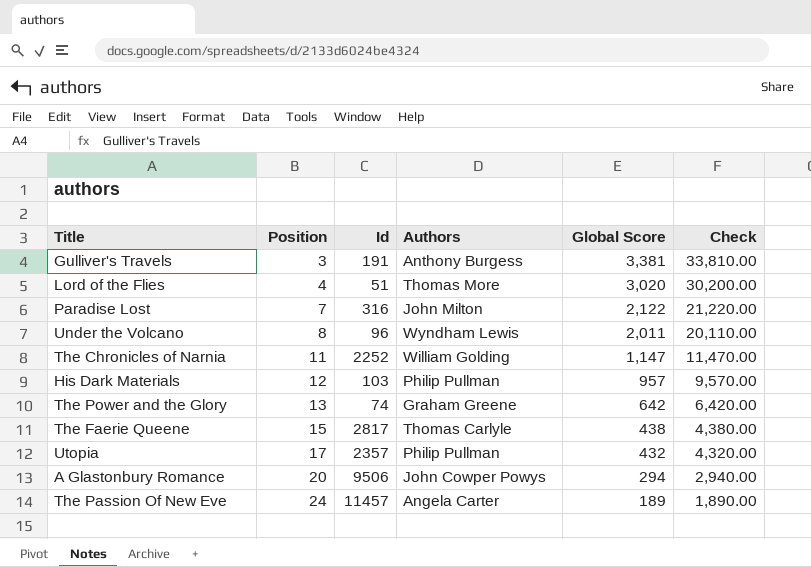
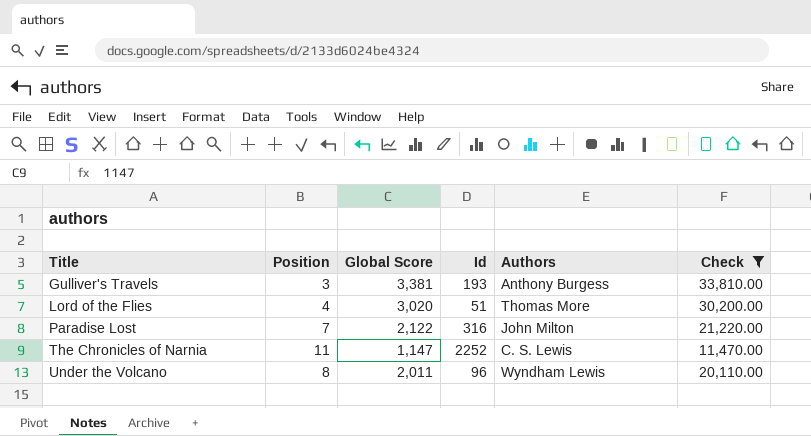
filter: none -> Check >= 11,470.00
row order: Position ascending -> Title ascending
column Global Score | position: 5 -> 3
Gulliver's Travels | Id: 191 -> 193
The Chronicles of Narnia | Authors: William Golding -> C. S. Lewis

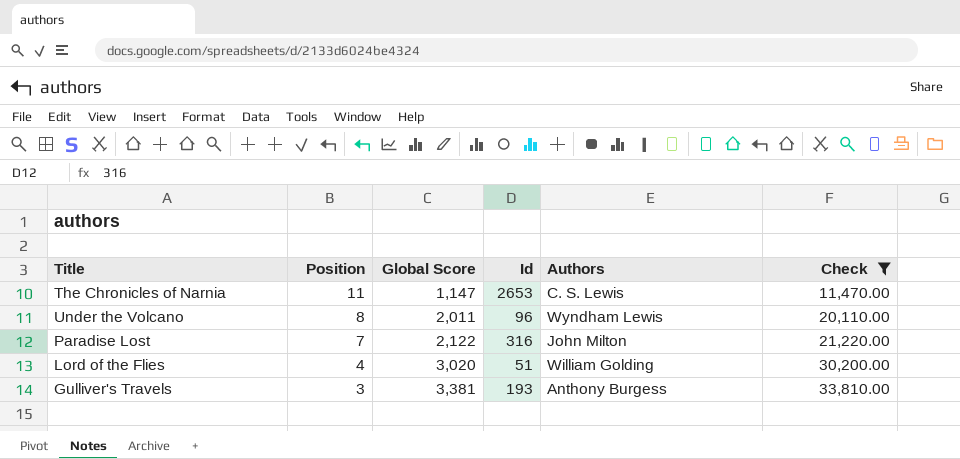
row order: Title ascending -> Position descending
The Chronicles of Narnia | Id: 2252 -> 2653
Lord of the Flies | Authors: Thomas More -> William Golding

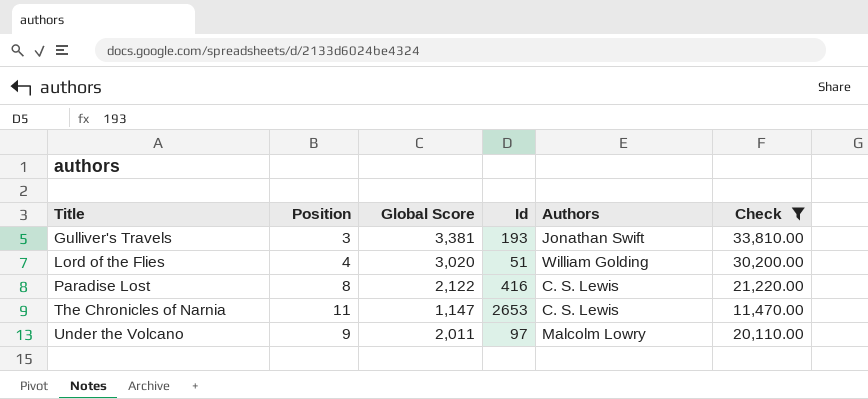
row order: Position descending -> Title ascending
Gulliver's Travels | Authors: Anthony Burgess -> Jonathan Swift
Paradise Lost | Position: 7 -> 8
Paradise Lost | Id: 316 -> 416
Paradise Lost | Authors: John Milton -> C. S. Lewis
Under the Volcano | Position: 8 -> 9
Under the Volcano | Id: 96 -> 97
Under the Volcano | Authors: Wyndham Lewis -> Malcolm Lowry

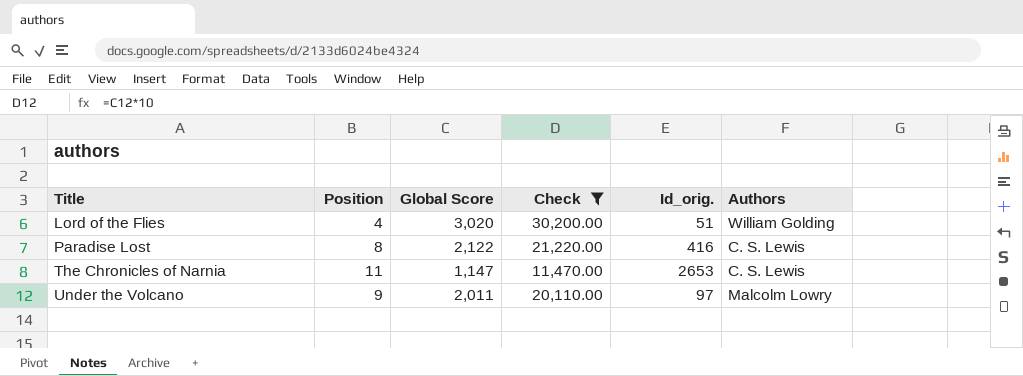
column Check | position: 6 -> 4
column name: Id -> Id_orig.
row Gulliver's Travels: 3 | 3,381 | 193 | Jonathan Swift | 33,810.00 -> none

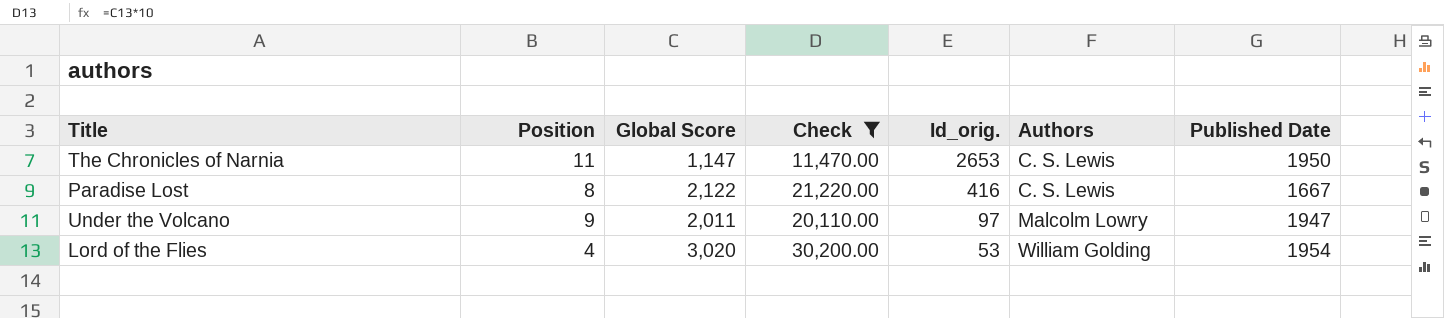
row order: Title ascending -> Id_orig. descending
column Published Date | position: none -> 7
Lord of the Flies | Id_orig.: 51 -> 53

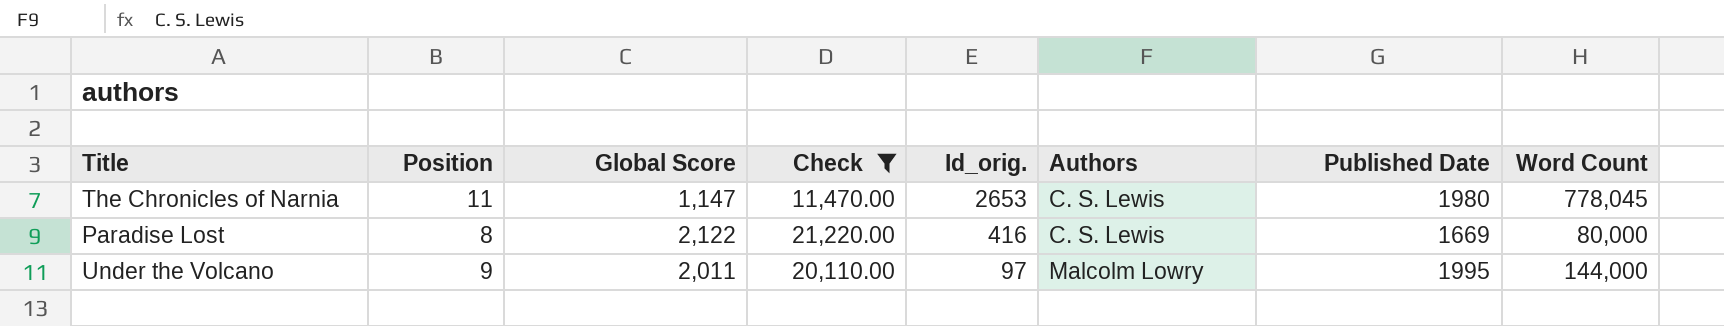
column Word Count | position: none -> 8
row Lord of the Flies: 4 | 3,020 | 30,200.00 | 53 | William Golding | 1954 -> none
The Chronicles of Narnia | Published Date: 1950 -> 1980
Paradise Lost | Published Date: 1667 -> 1669
Under the Volcano | Published Date: 1947 -> 1995

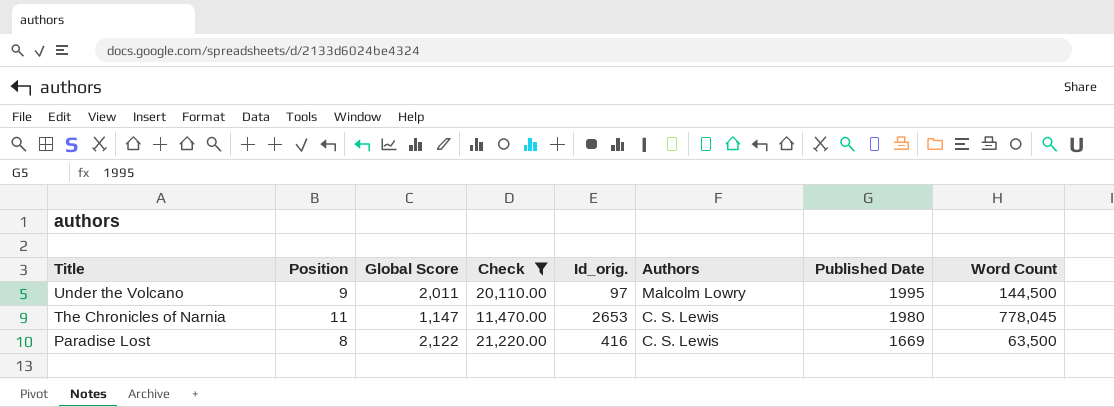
row order: Id_orig. descending -> Title descending
Under the Volcano | Word Count: 144,000 -> 144,500
Paradise Lost | Word Count: 80,000 -> 63,500

